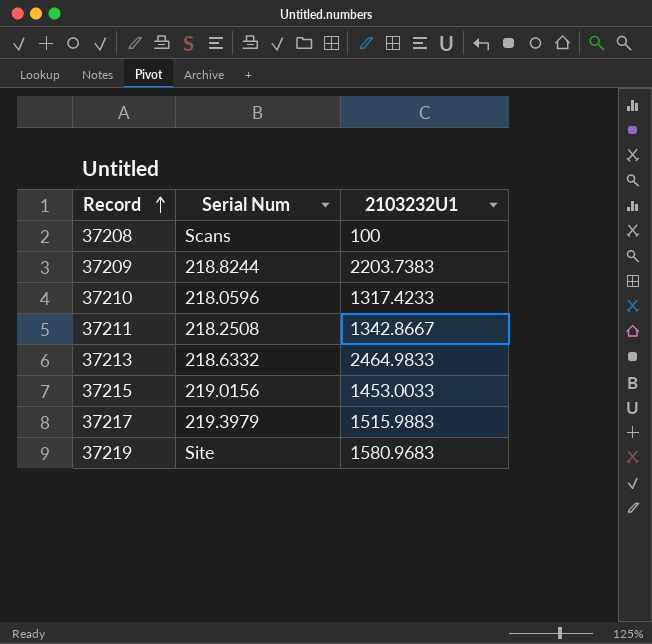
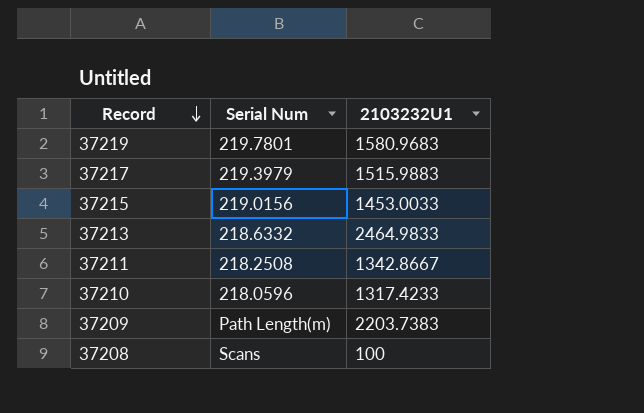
row order: Record ascending -> Record descending
37219 | Serial Num: Site -> 219.7801
37209 | Serial Num: 218.8244 -> Path Length(m)

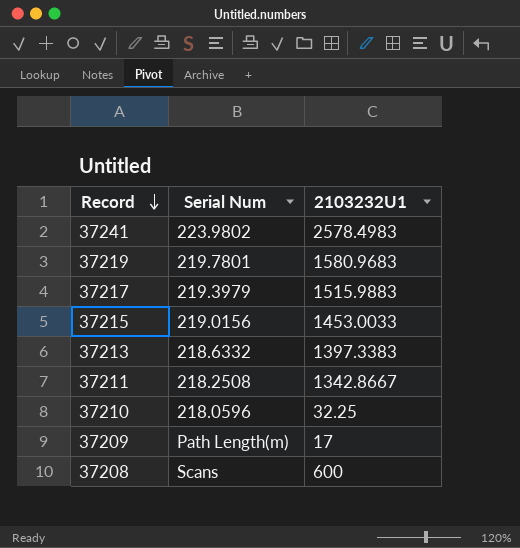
row 37241: none -> 223.9802 | 2578.4983
37213 | 2103232U1: 2464.9833 -> 1397.3383
37210 | 2103232U1: 1317.4233 -> 32.25
37209 | 2103232U1: 2203.7383 -> 17
37208 | 2103232U1: 100 -> 600

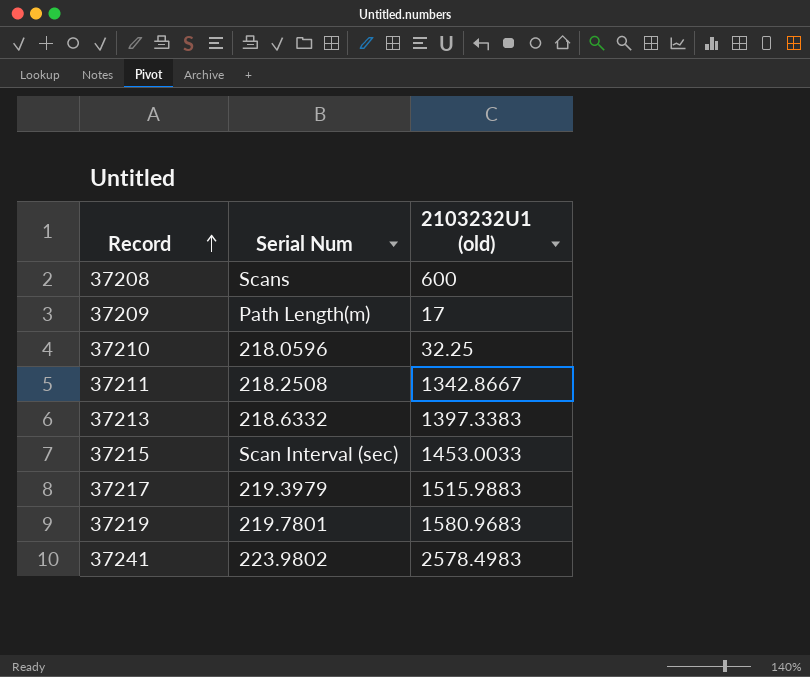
row order: Record descending -> Record ascending
column name: 2103232U1 -> 2103232U1 (old)
37215 | Serial Num: 219.0156 -> Scan Interval (sec)

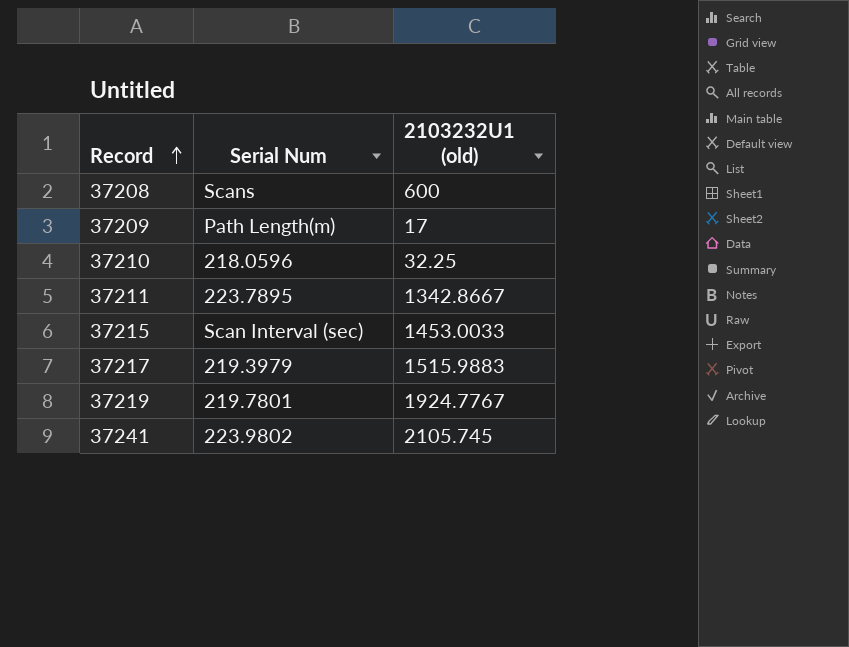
row 37213: 218.6332 | 1397.3383 -> none
37211 | Serial Num: 218.2508 -> 223.7895
37219 | 2103232U1 (old): 1580.9683 -> 1924.7767
37241 | 2103232U1 (old): 2578.4983 -> 2105.745

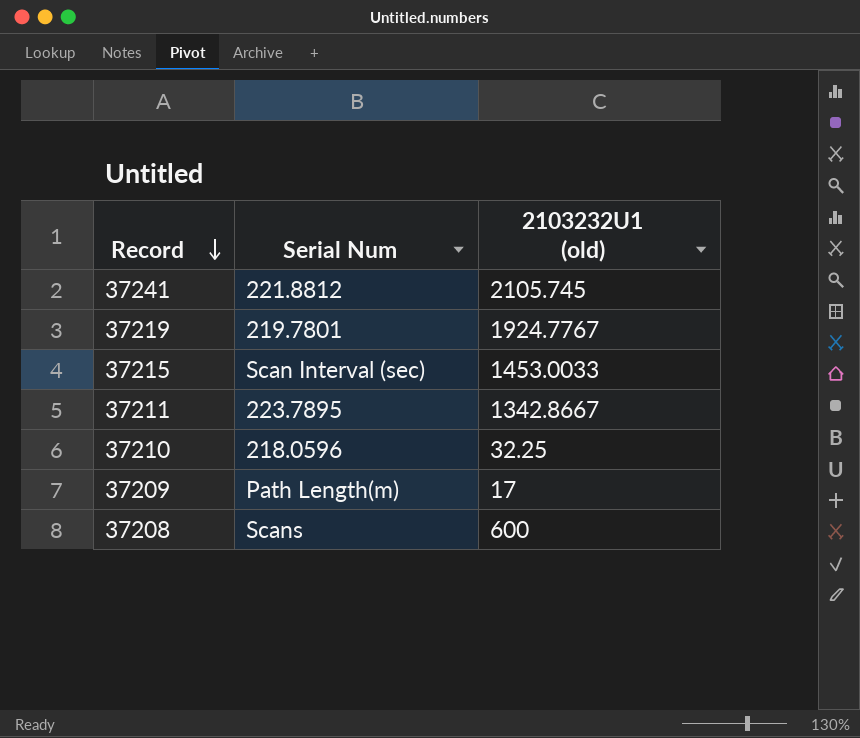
row order: Record ascending -> Record descending
row 37217: 219.3979 | 1515.9883 -> none
37241 | Serial Num: 223.9802 -> 221.8812

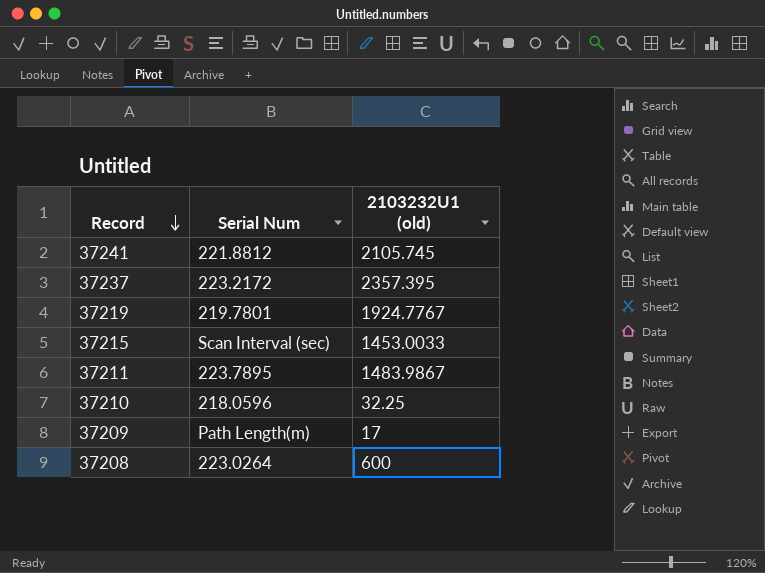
row 37237: none -> 223.2172 | 2357.395
37211 | 2103232U1 (old): 1342.8667 -> 1483.9867
37208 | Serial Num: Scans -> 223.0264

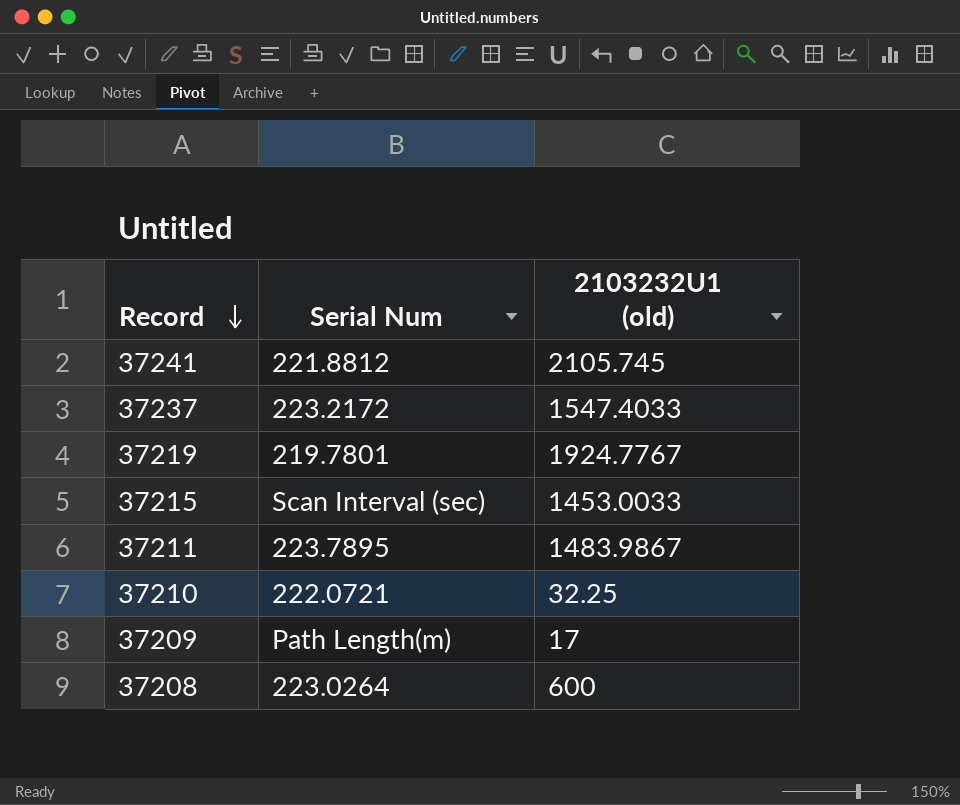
37237 | 2103232U1 (old): 2357.395 -> 1547.4033
37210 | Serial Num: 218.0596 -> 222.0721

